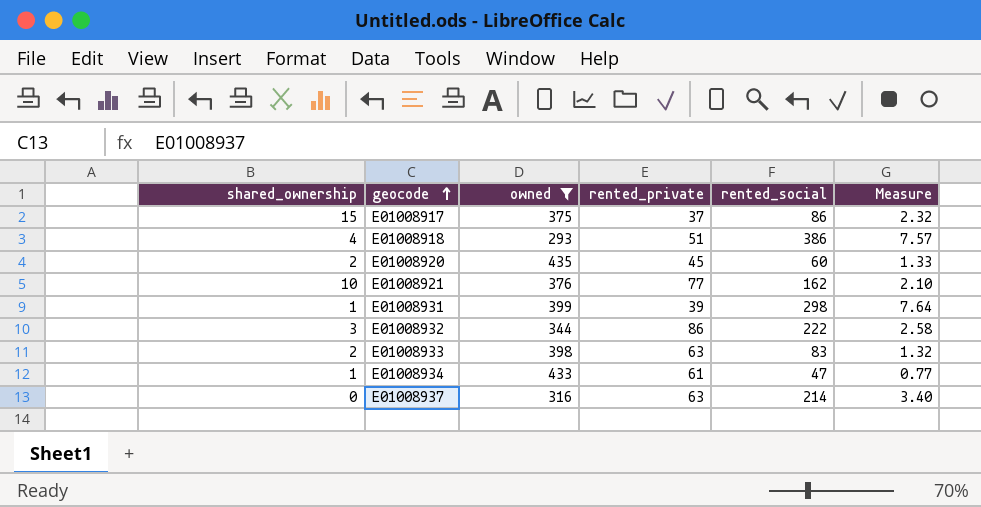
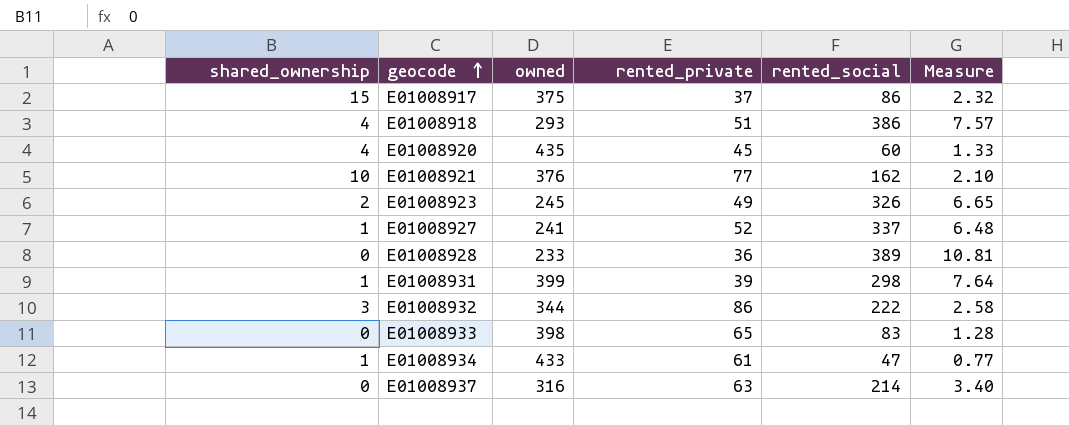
filter: owned >= 293 -> none
E01008920 | shared_ownership: 2 -> 4
E01008933 | shared_ownership: 2 -> 0
E01008933 | rented_private: 63 -> 65
E01008933 | Measure: 1.32 -> 1.28

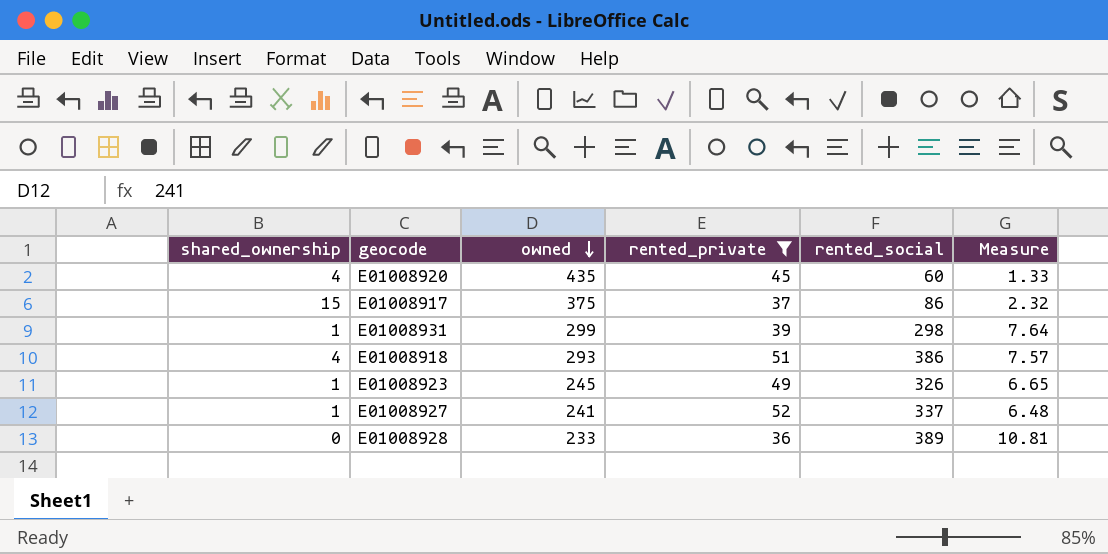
filter: none -> rented_private <= 52
row order: geocode ascending -> owned descending
E01008931 | owned: 399 -> 299
E01008923 | shared_ownership: 2 -> 1

